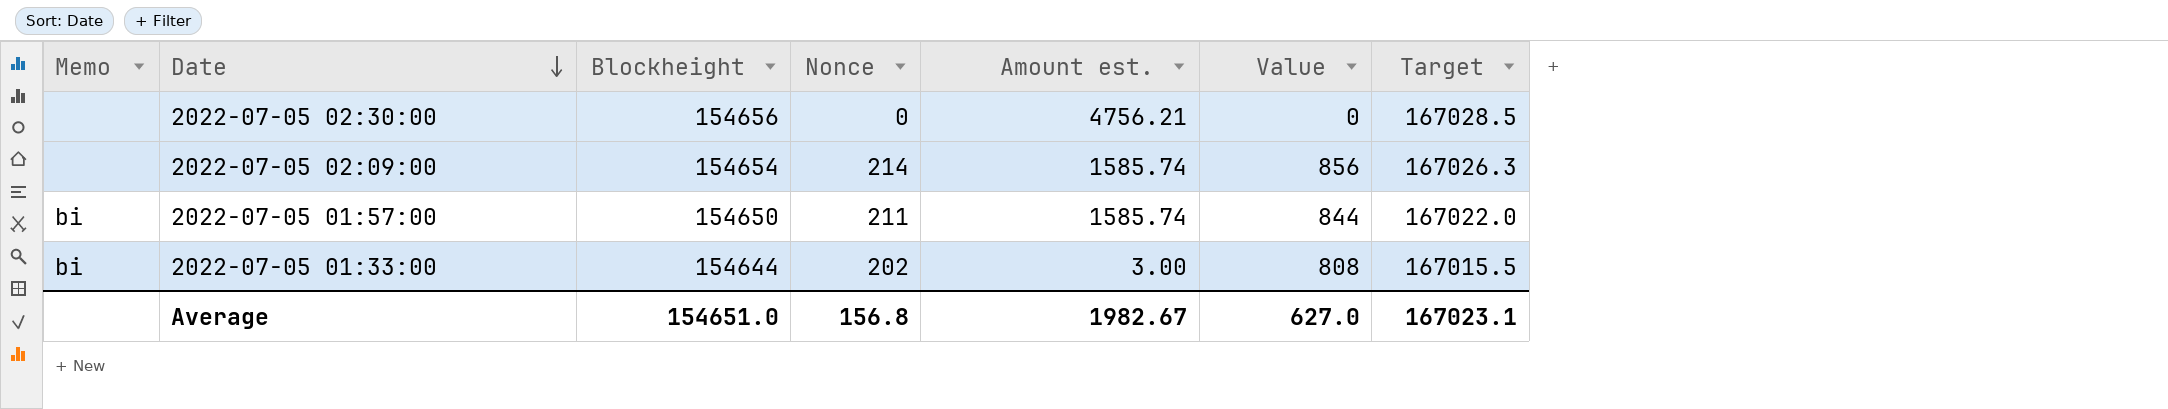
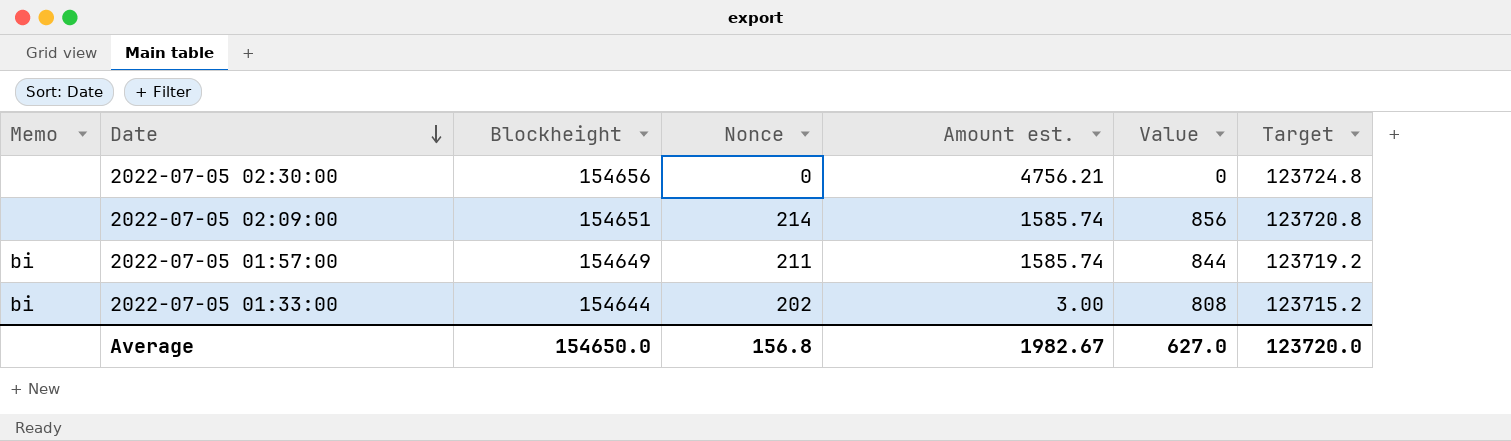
column Target | formula: [Blockheight] * 1.08 -> [Blockheight] * 0.8
2022-07-05 02:09:00 | Blockheight: 154654 -> 154651
2022-07-05 01:57:00 | Blockheight: 154650 -> 154649
Average | Blockheight: 154651.0 -> 154650.0
Average | Target: 167023.1 -> 123720.0

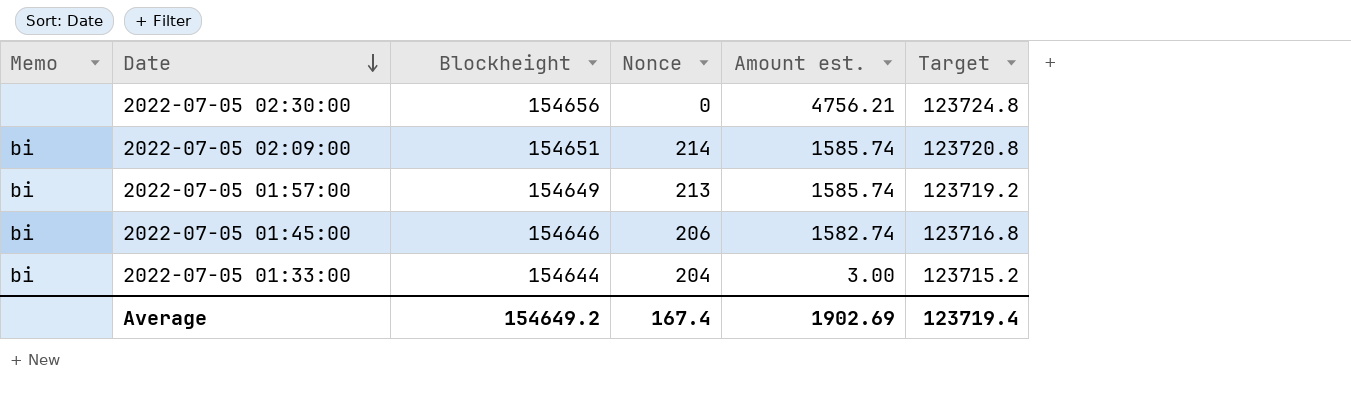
column Value | formula: [Nonce] * 4 -> none
2022-07-05 02:09:00 | Memo: none -> bi
2022-07-05 01:57:00 | Nonce: 211 -> 213
row 2022-07-05 01:45:00: none -> bi | 154646 | 206 | 1582.74 | 123716.8
2022-07-05 01:33:00 | Nonce: 202 -> 204
Average | Blockheight: 154650.0 -> 154649.2
Average | Nonce: 156.8 -> 167.4
Average | Amount est.: 1982.67 -> 1902.69
Average | Target: 123720.0 -> 123719.4

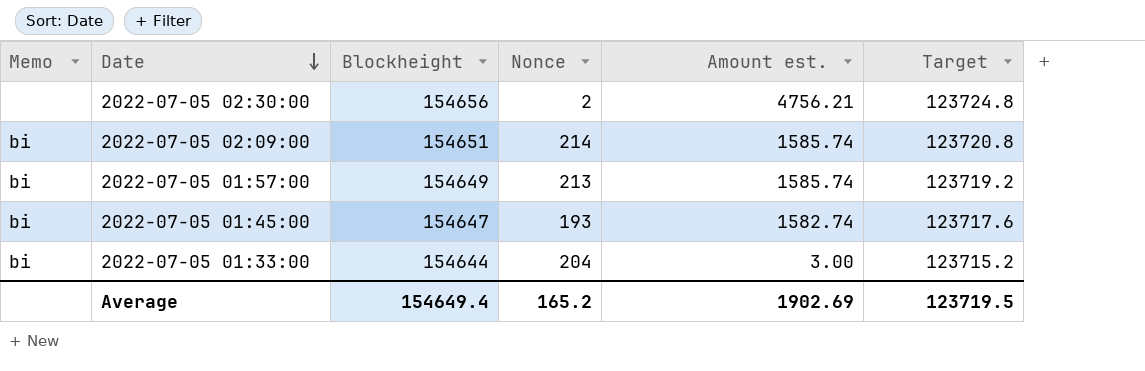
2022-07-05 02:30:00 | Nonce: 0 -> 2
2022-07-05 01:45:00 | Blockheight: 154646 -> 154647
2022-07-05 01:45:00 | Nonce: 206 -> 193
2022-07-05 01:45:00 | Target: 123716.8 -> 123717.6
Average | Blockheight: 154649.2 -> 154649.4
Average | Nonce: 167.4 -> 165.2
Average | Target: 123719.4 -> 123719.5

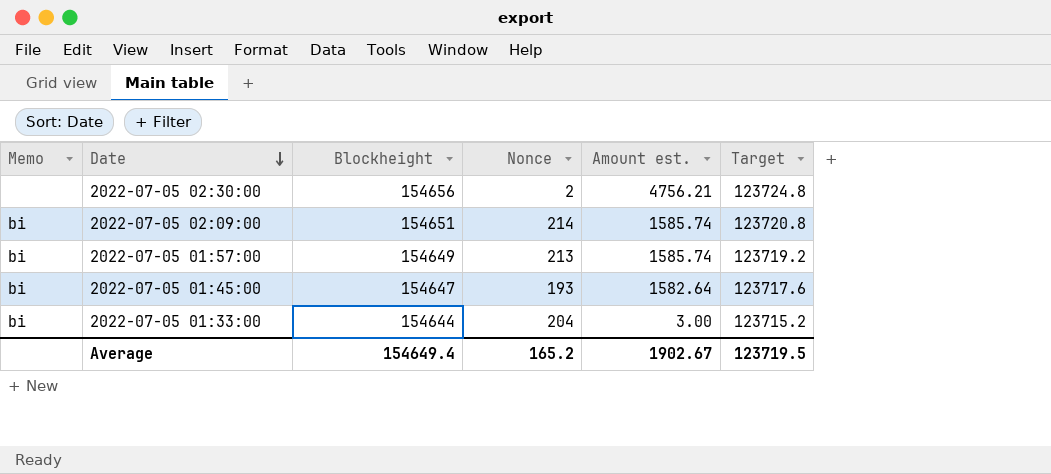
2022-07-05 01:45:00 | Amount est.: 1582.74 -> 1582.64
Average | Amount est.: 1902.69 -> 1902.67

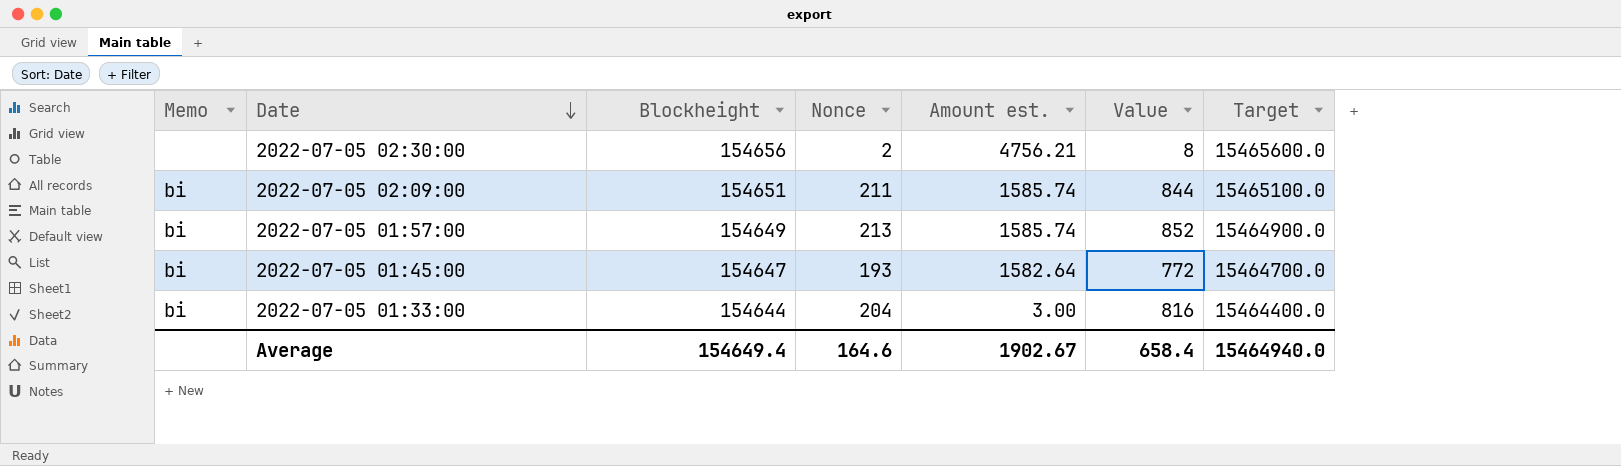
column Value | formula: none -> [Nonce] * 4
column Target | formula: [Blockheight] * 0.8 -> [Blockheight] * 100
2022-07-05 02:09:00 | Nonce: 214 -> 211
Average | Nonce: 165.2 -> 164.6
Average | Target: 123719.5 -> 15464940.0

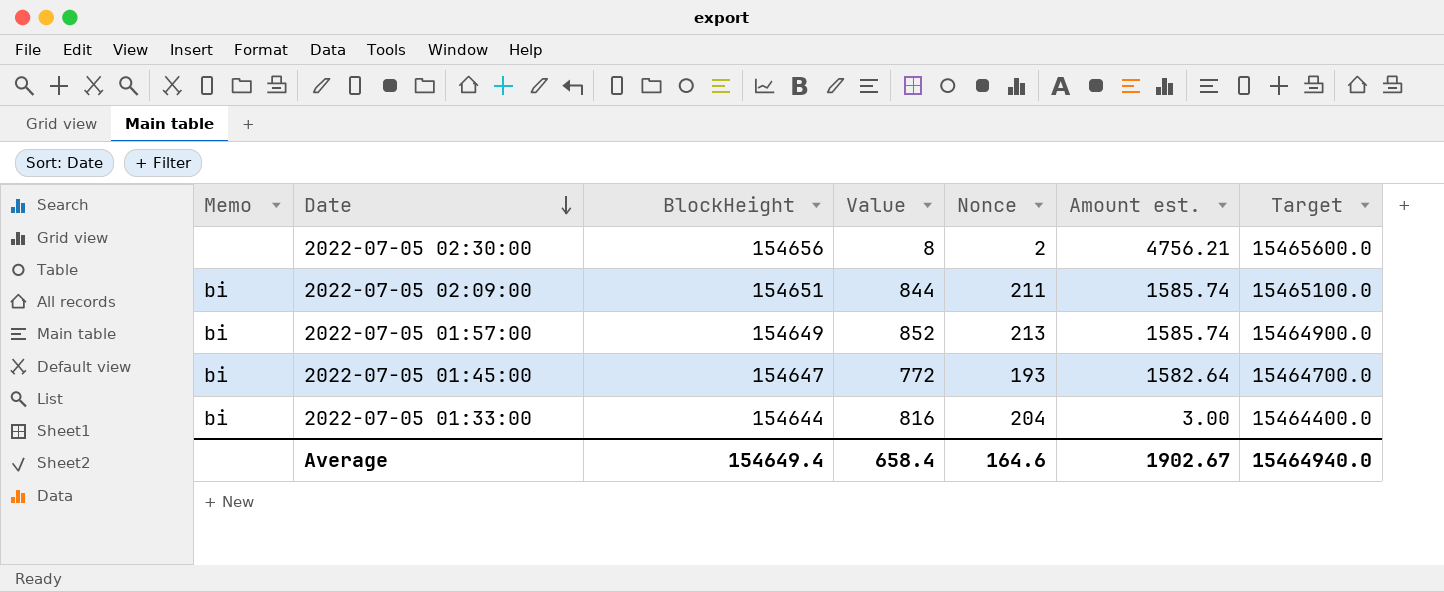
column name: Blockheight -> BlockHeight
column Value | position: 6 -> 4

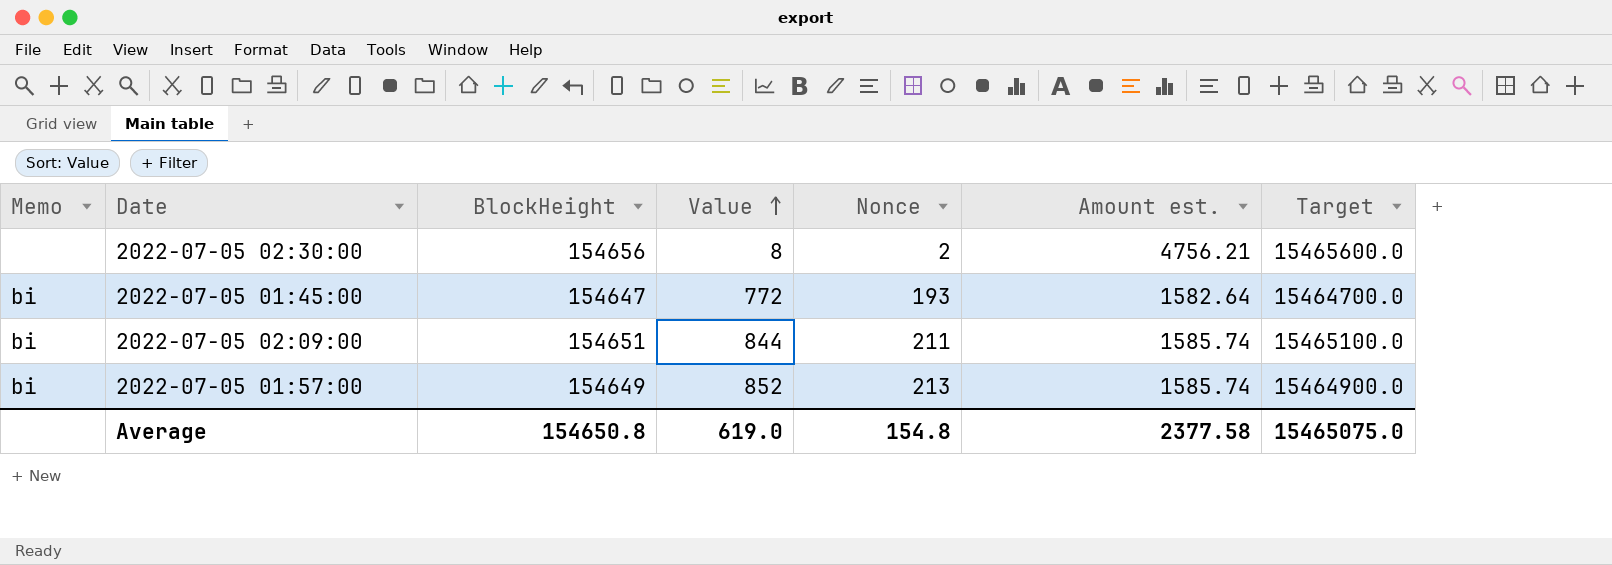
row order: Date descending -> Value ascending
row 2022-07-05 01:33:00: bi | 154644 | 816 | 204 | 3.00 | 15464400.0 -> none
Average | BlockHeight: 154649.4 -> 154650.8
Average | Value: 658.4 -> 619.0
Average | Nonce: 164.6 -> 154.8
Average | Amount est.: 1902.67 -> 2377.58
Average | Target: 15464940.0 -> 15465075.0

